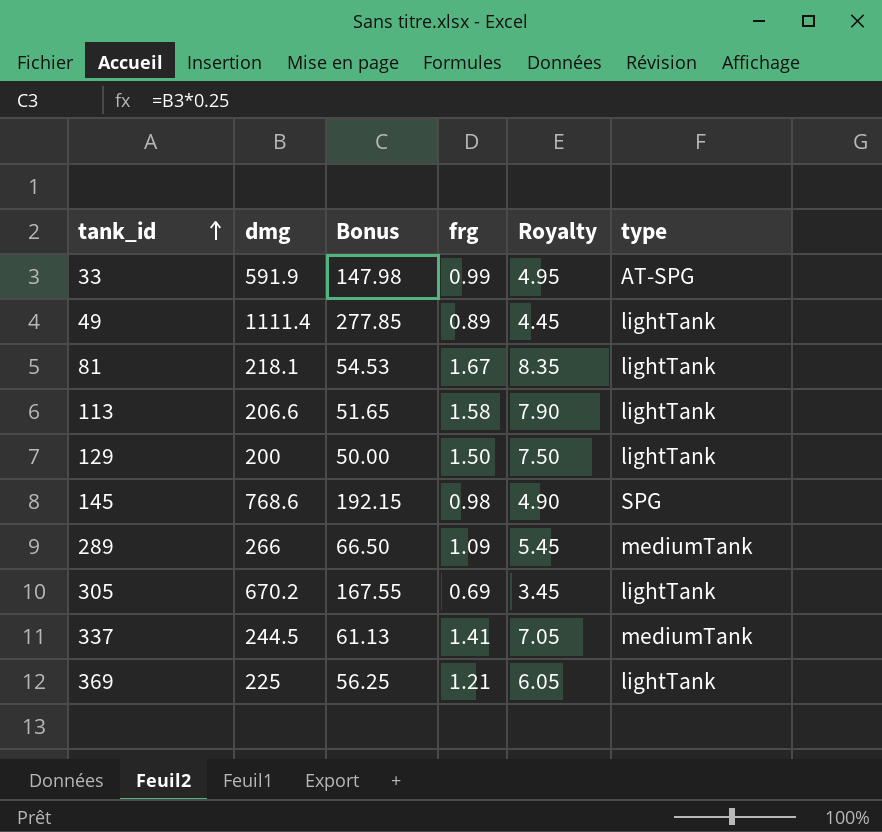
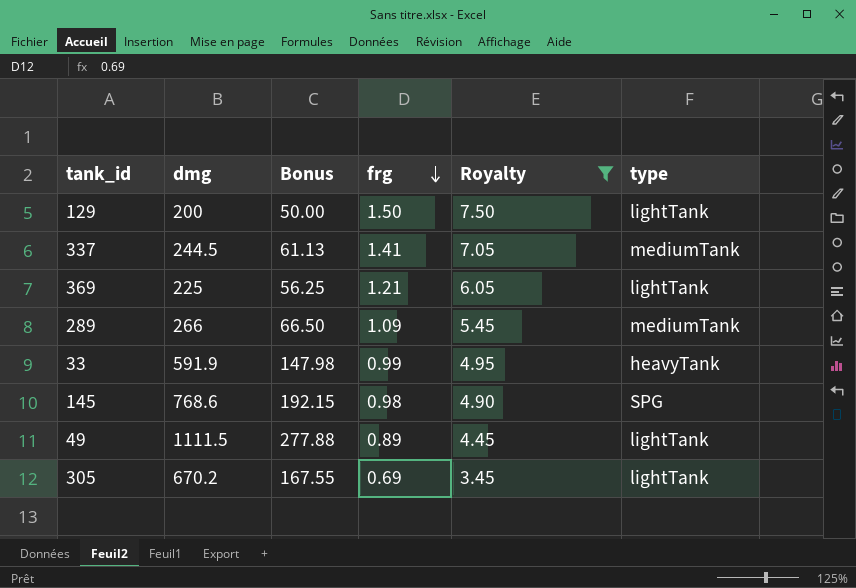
filter: none -> Royalty <= 7.50
row order: tank_id ascending -> frg descending
33 | type: AT-SPG -> heavyTank
49 | dmg: 1111.4 -> 1111.5
49 | Bonus: 277.85 -> 277.88

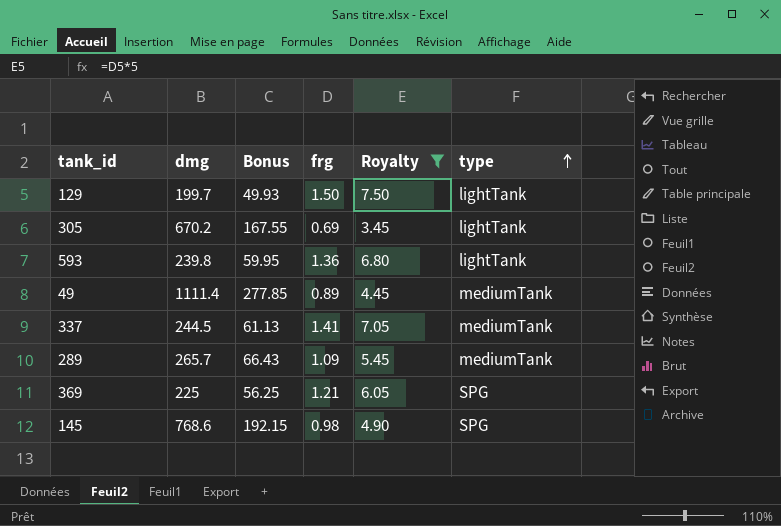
row order: frg descending -> type ascending
row 33: 591.9 | 147.98 | 0.99 | 4.95 | heavyTank -> none
129 | dmg: 200 -> 199.7
129 | Bonus: 50.00 -> 49.93
row 593: none -> 239.8 | 59.95 | 1.36 | 6.80 | lightTank
49 | dmg: 1111.5 -> 1111.4
49 | Bonus: 277.88 -> 277.85
49 | type: lightTank -> mediumTank
289 | dmg: 266 -> 265.7
289 | Bonus: 66.50 -> 66.43
369 | type: lightTank -> SPG

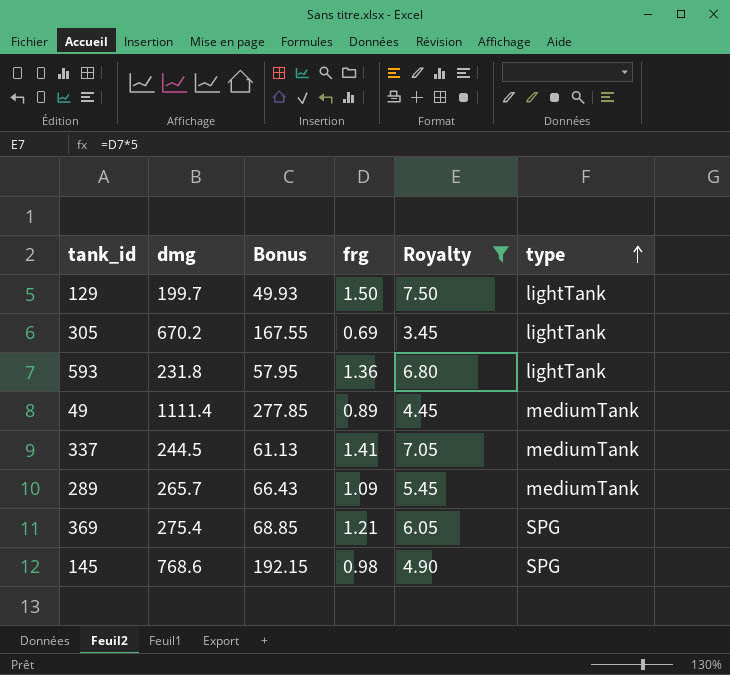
593 | dmg: 239.8 -> 231.8
593 | Bonus: 59.95 -> 57.95
369 | dmg: 225 -> 275.4
369 | Bonus: 56.25 -> 68.85

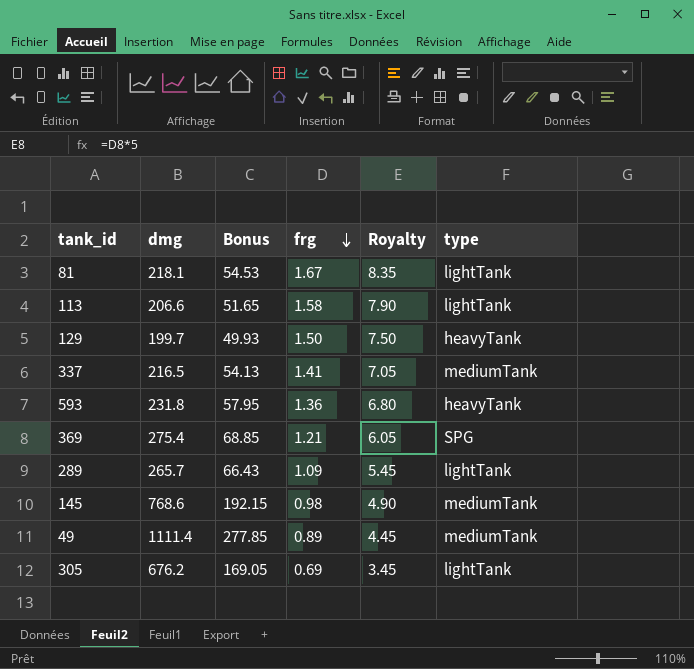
filter: Royalty <= 7.50 -> none
row order: type ascending -> frg descending
129 | type: lightTank -> heavyTank
337 | dmg: 244.5 -> 216.5
337 | Bonus: 61.13 -> 54.13
593 | type: lightTank -> heavyTank
289 | type: mediumTank -> lightTank
145 | type: SPG -> mediumTank
305 | dmg: 670.2 -> 676.2
305 | Bonus: 167.55 -> 169.05

